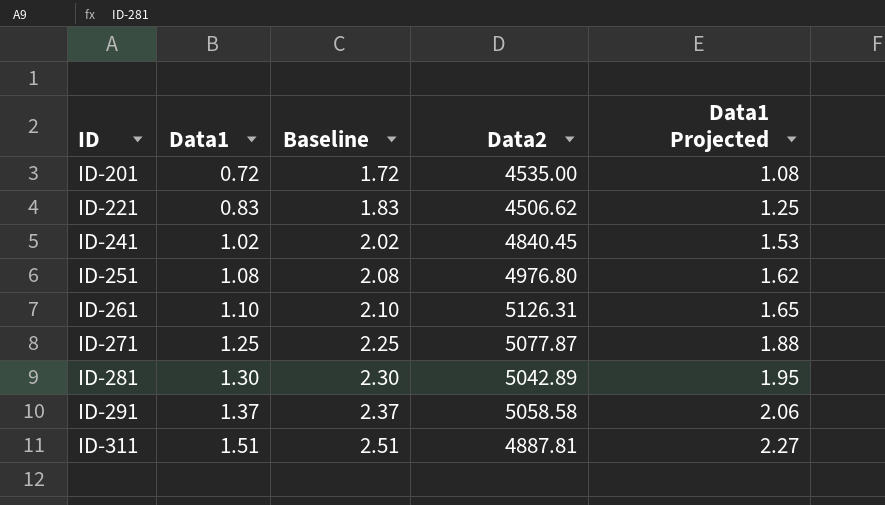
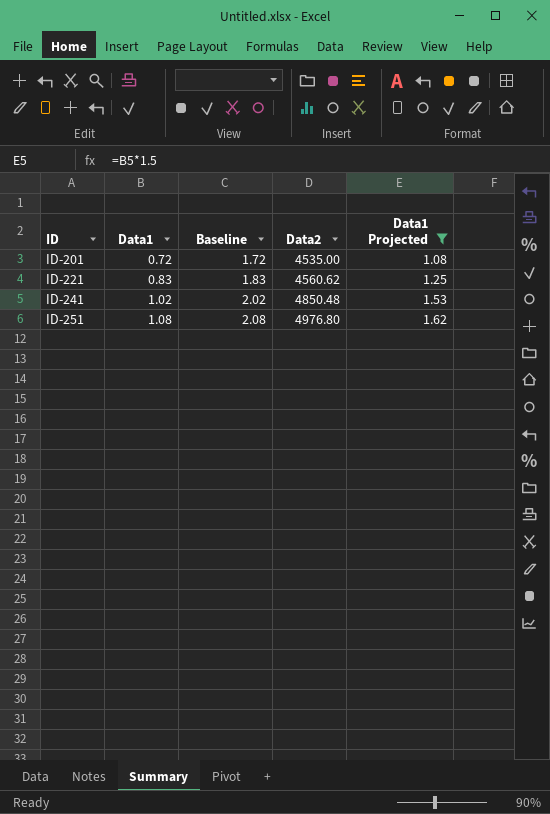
filter: none -> Data1 Projected <= 1.62
ID-221 | Data2: 4506.62 -> 4560.62
ID-241 | Data2: 4840.45 -> 4850.48

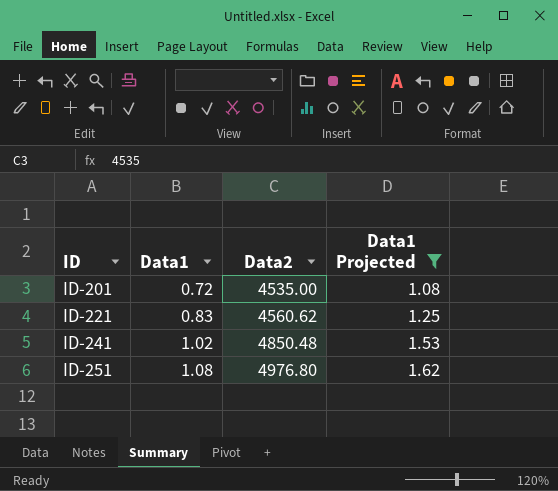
column Baseline | formula: [Data1] + 1 -> none

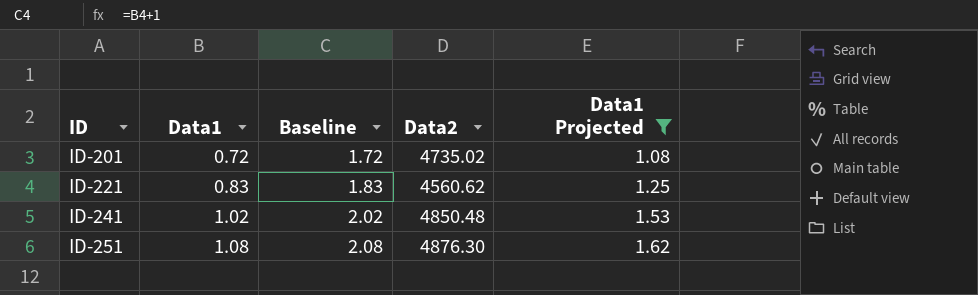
column Baseline | formula: none -> [Data1] + 1
ID-201 | Data2: 4535.00 -> 4735.02
ID-251 | Data2: 4976.80 -> 4876.30

